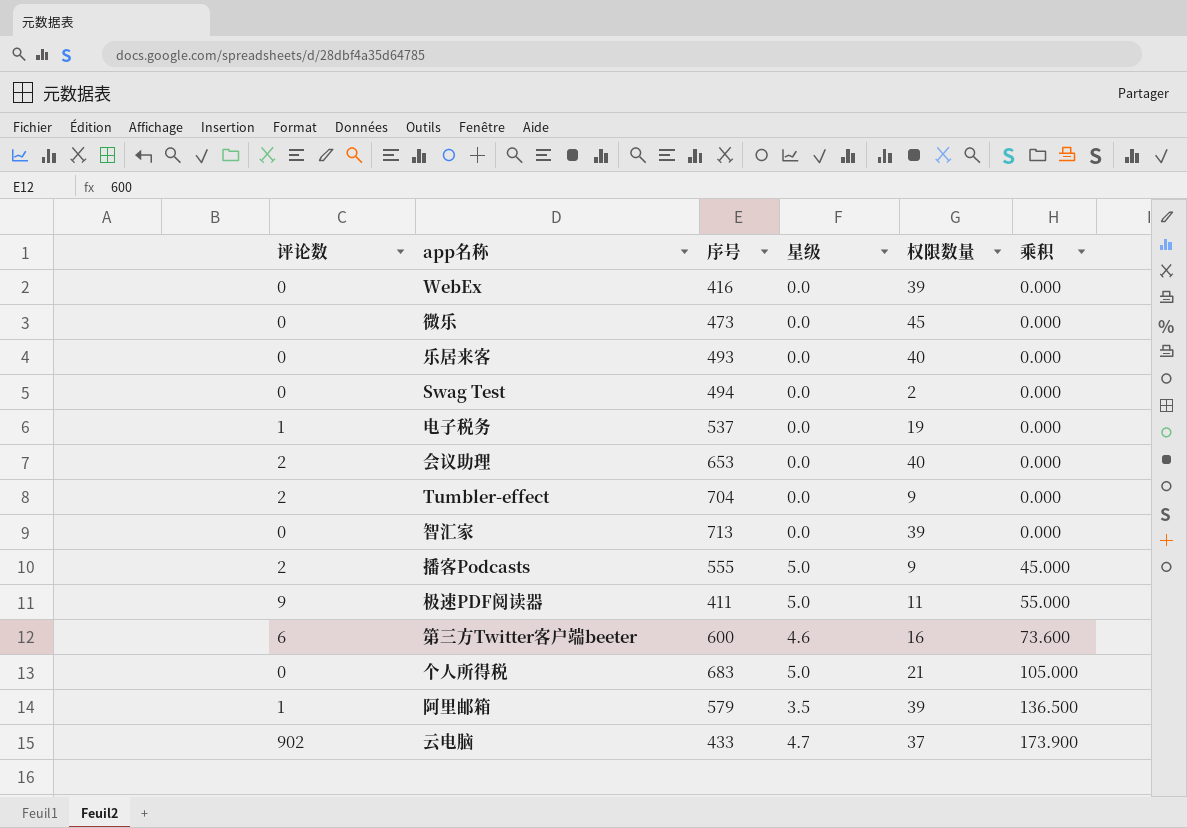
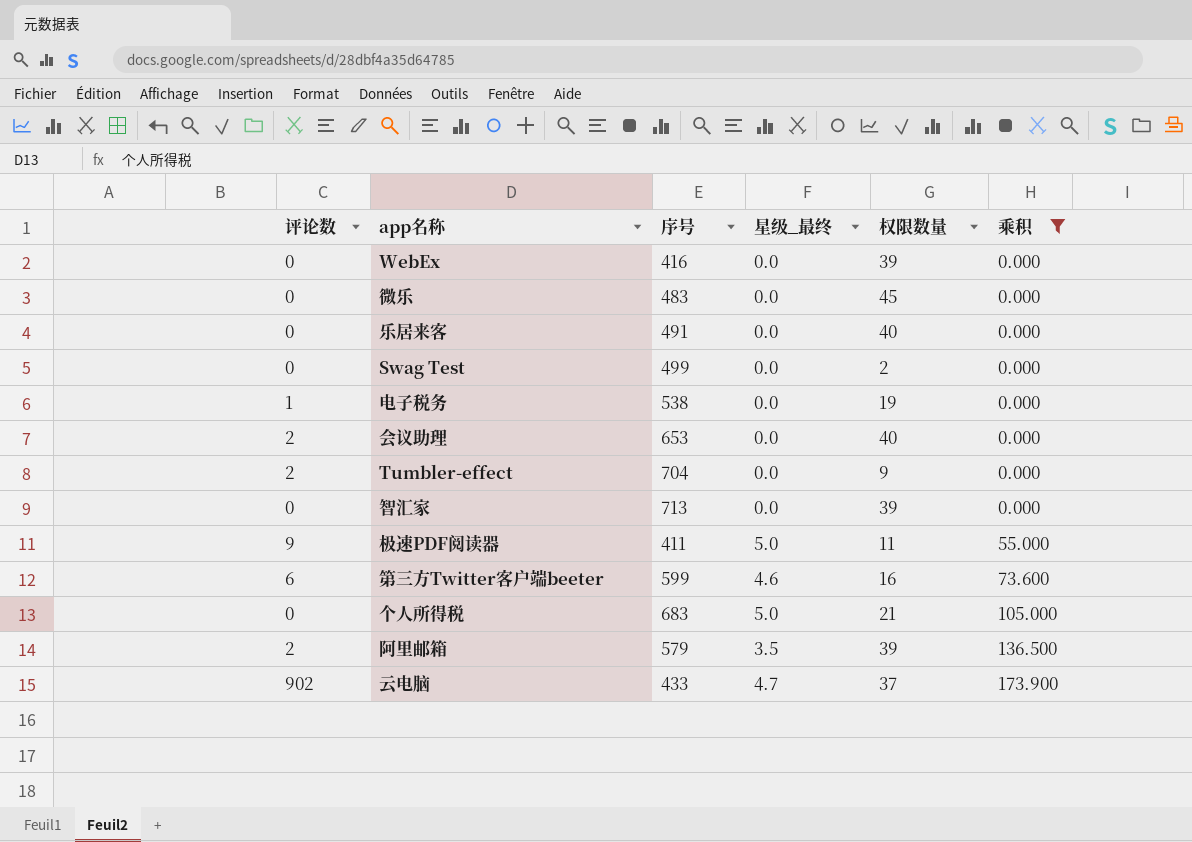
filter: none -> 乘积 != 45.000
column name: 星级 -> 星级_最终
微乐 | 序号: 473 -> 483
乐居来客 | 序号: 493 -> 491
Swag Test | 序号: 494 -> 499
电子税务 | 序号: 537 -> 538
第三方Twitter客户端beeter | 序号: 600 -> 599
阿里邮箱 | 评论数: 1 -> 2

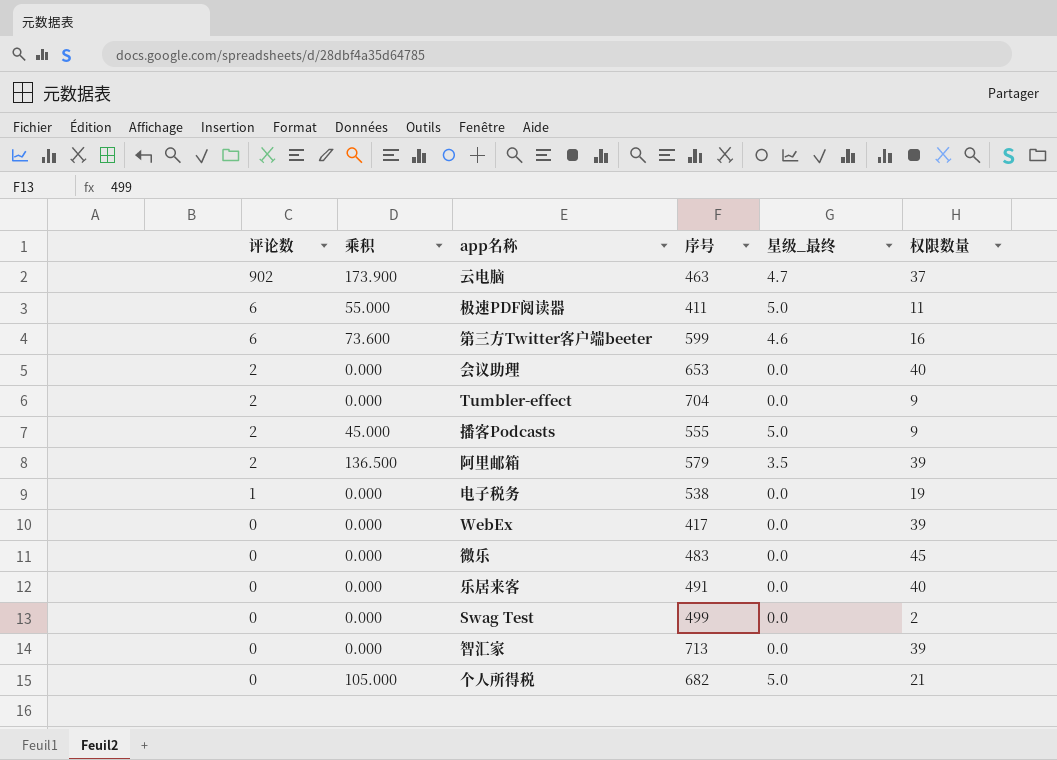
filter: 乘积 != 45.000 -> none
row order: 乘积 ascending -> 评论数 descending
column 乘积 | position: 6 -> 2
云电脑 | 序号: 433 -> 463
极速PDF阅读器 | 评论数: 9 -> 6
WebEx | 序号: 416 -> 417
个人所得税 | 序号: 683 -> 682

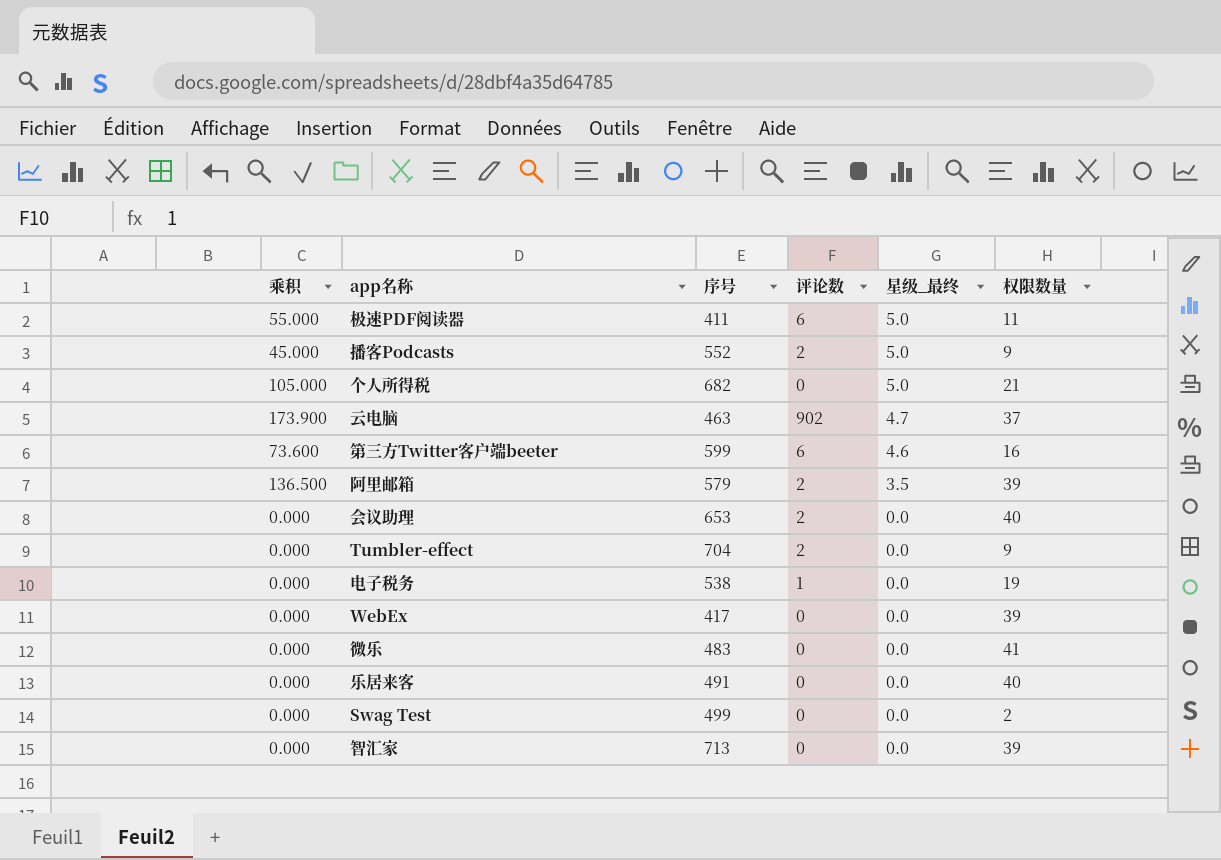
row order: 评论数 descending -> 星级_最终 descending
column 评论数 | position: 1 -> 4
播客Podcasts | 序号: 555 -> 552
微乐 | 权限数量: 45 -> 41

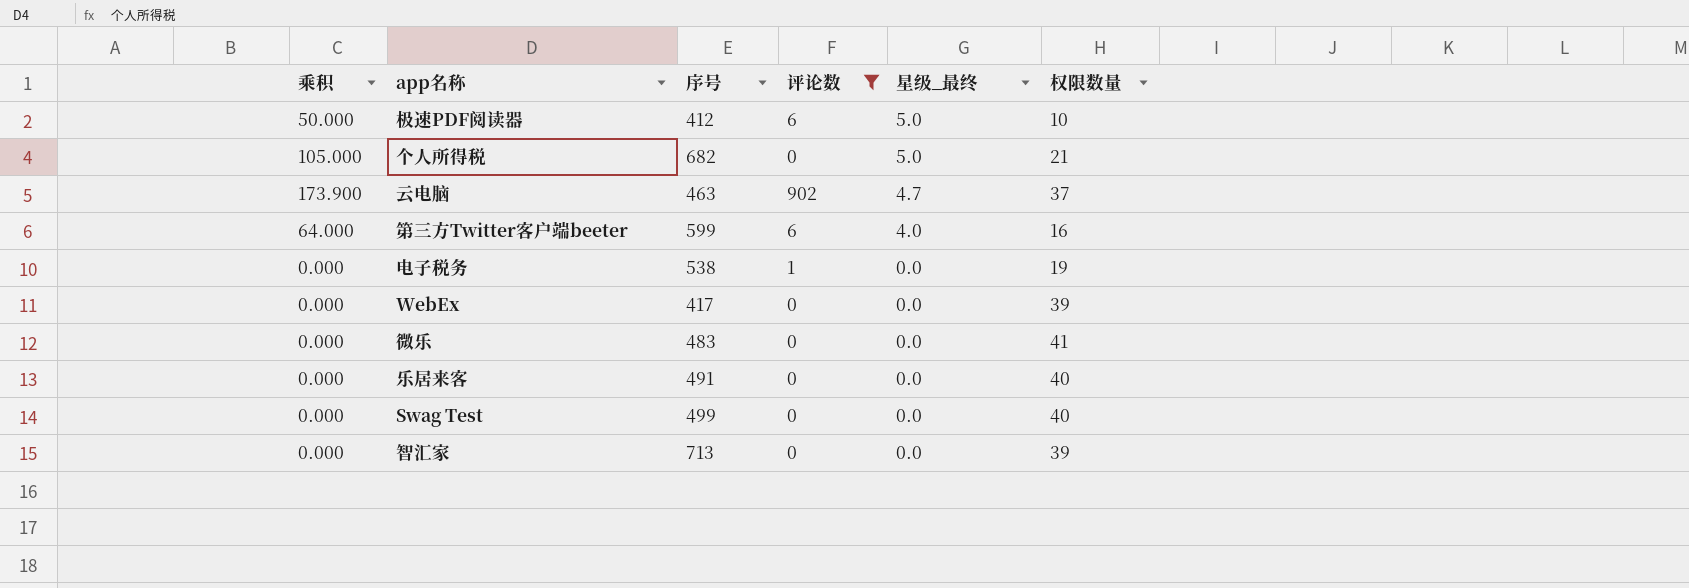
filter: none -> 评论数 != 2
极速PDF阅读器 | 乘积: 55.000 -> 50.000
极速PDF阅读器 | 序号: 411 -> 412
极速PDF阅读器 | 权限数量: 11 -> 10
第三方Twitter客户端beeter | 乘积: 73.600 -> 64.000
第三方Twitter客户端beeter | 星级_最终: 4.6 -> 4.0
Swag Test | 权限数量: 2 -> 40

